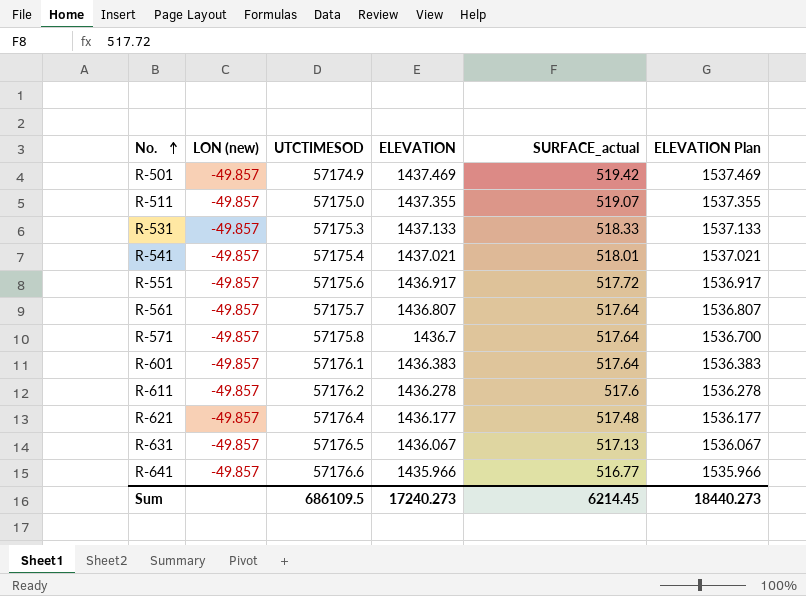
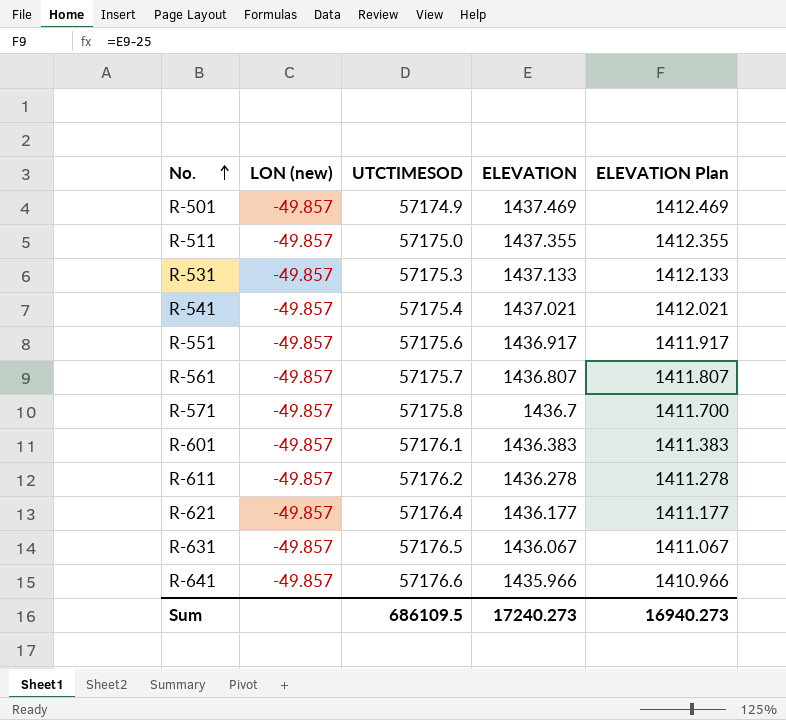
column SURFACE_actual | position: 5 -> none
column ELEVATION Plan | formula: [ELEVATION] + 100 -> [ELEVATION] - 25
Sum | ELEVATION Plan: 18440.273 -> 16940.273

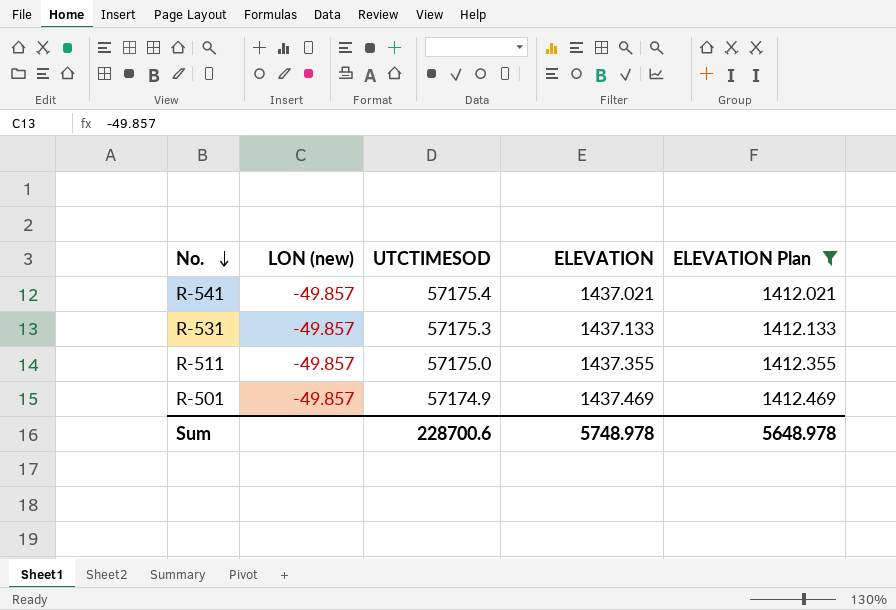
filter: none -> ELEVATION Plan >= 1412.021
row order: No. ascending -> No. descending
Sum | UTCTIMESOD: 686109.5 -> 228700.6
Sum | ELEVATION: 17240.273 -> 5748.978
Sum | ELEVATION Plan: 16940.273 -> 5648.978

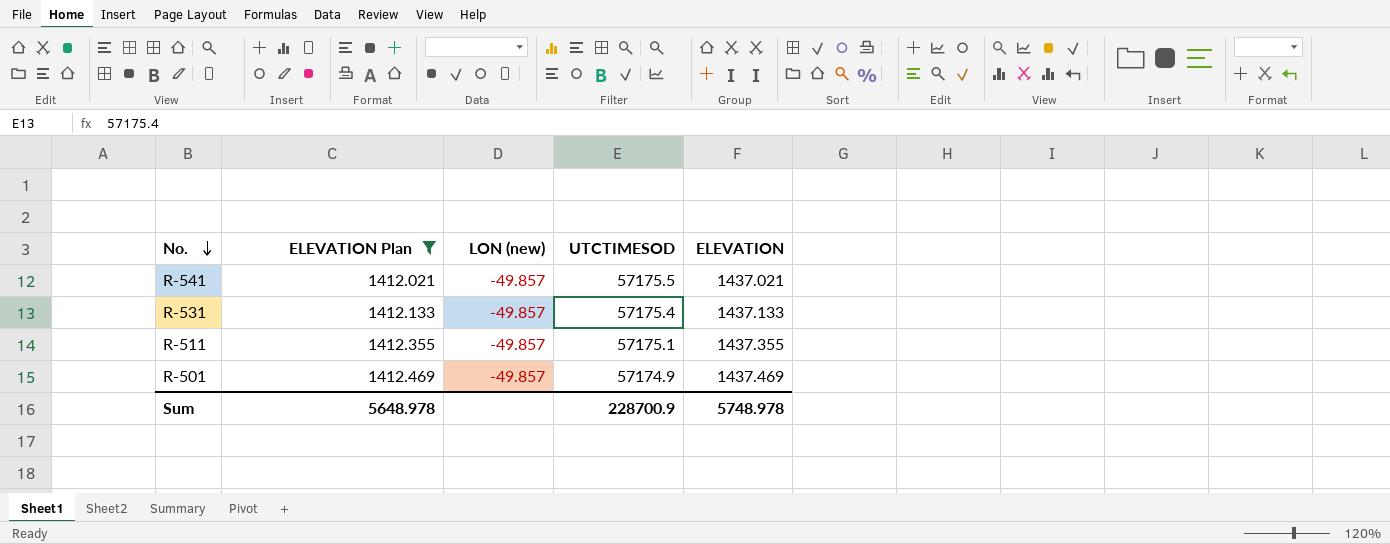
column ELEVATION Plan | position: 5 -> 2
R-541 | UTCTIMESOD: 57175.4 -> 57175.5
R-531 | UTCTIMESOD: 57175.3 -> 57175.4
R-511 | UTCTIMESOD: 57175.0 -> 57175.1
Sum | UTCTIMESOD: 228700.6 -> 228700.9

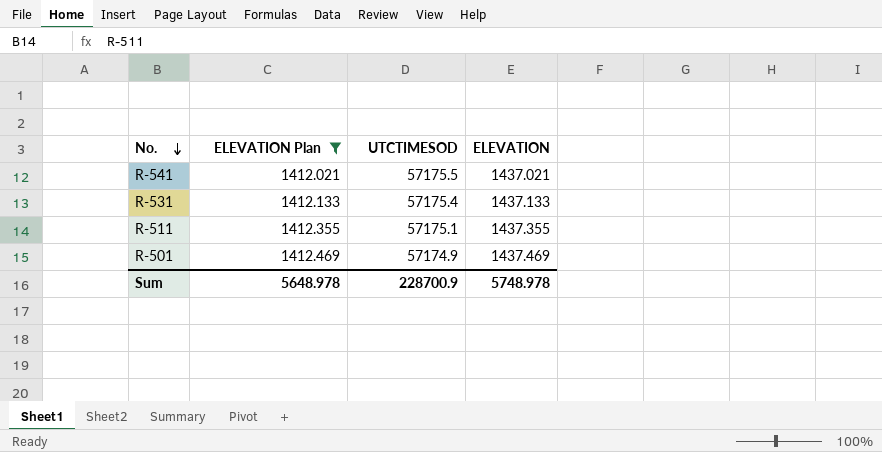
column LON (new) | position: 3 -> none

